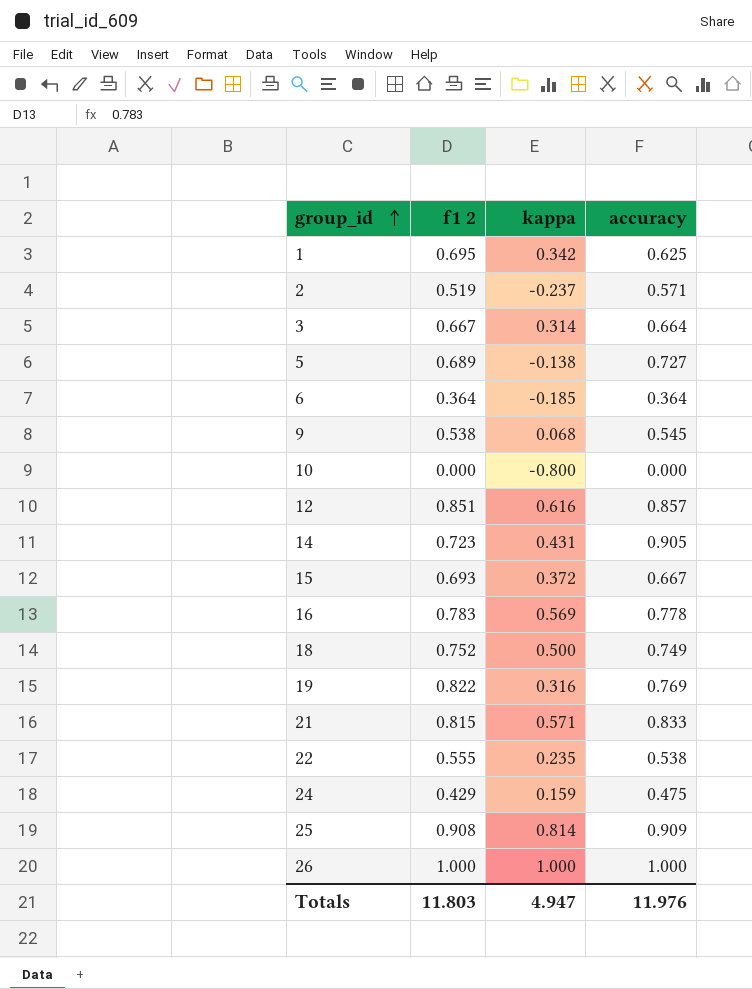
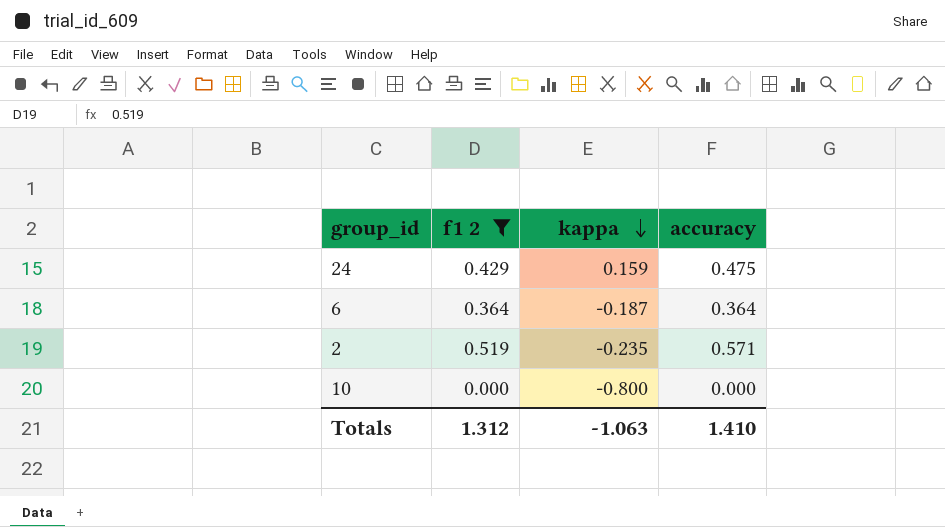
filter: none -> f1 2 <= 0.519
row order: group_id ascending -> kappa descending
6 | kappa: -0.185 -> -0.187
2 | kappa: -0.237 -> -0.235
Totals | f1 2: 11.803 -> 1.312
Totals | kappa: 4.947 -> -1.063
Totals | accuracy: 11.976 -> 1.410

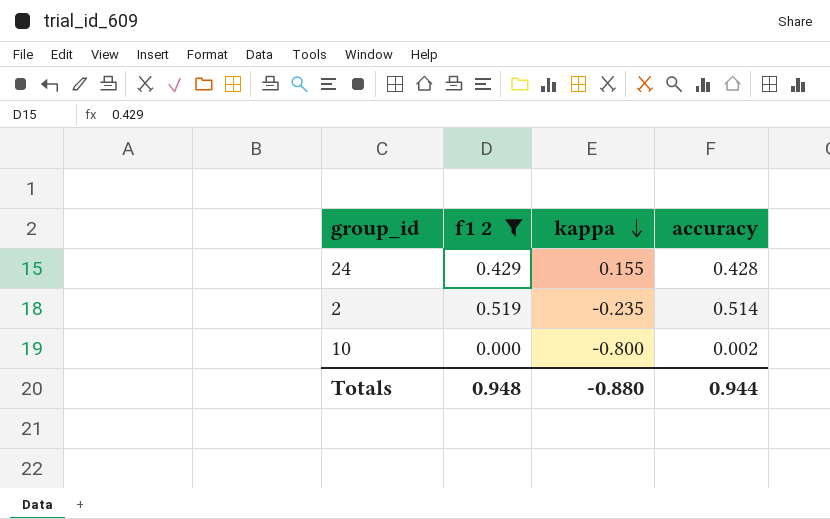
row 6: 0.364 | -0.187 | 0.364 -> none
24 | kappa: 0.159 -> 0.155
24 | accuracy: 0.475 -> 0.428
2 | accuracy: 0.571 -> 0.514
10 | accuracy: 0.000 -> 0.002
Totals | f1 2: 1.312 -> 0.948
Totals | kappa: -1.063 -> -0.880
Totals | accuracy: 1.410 -> 0.944

